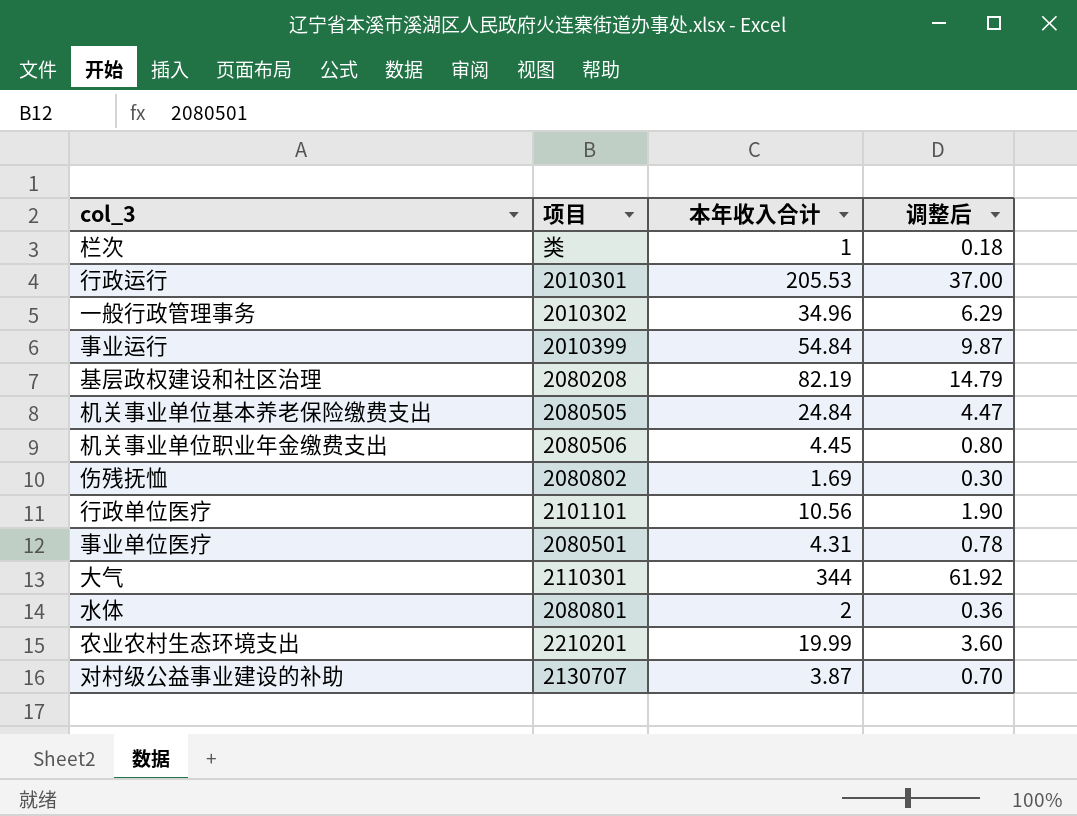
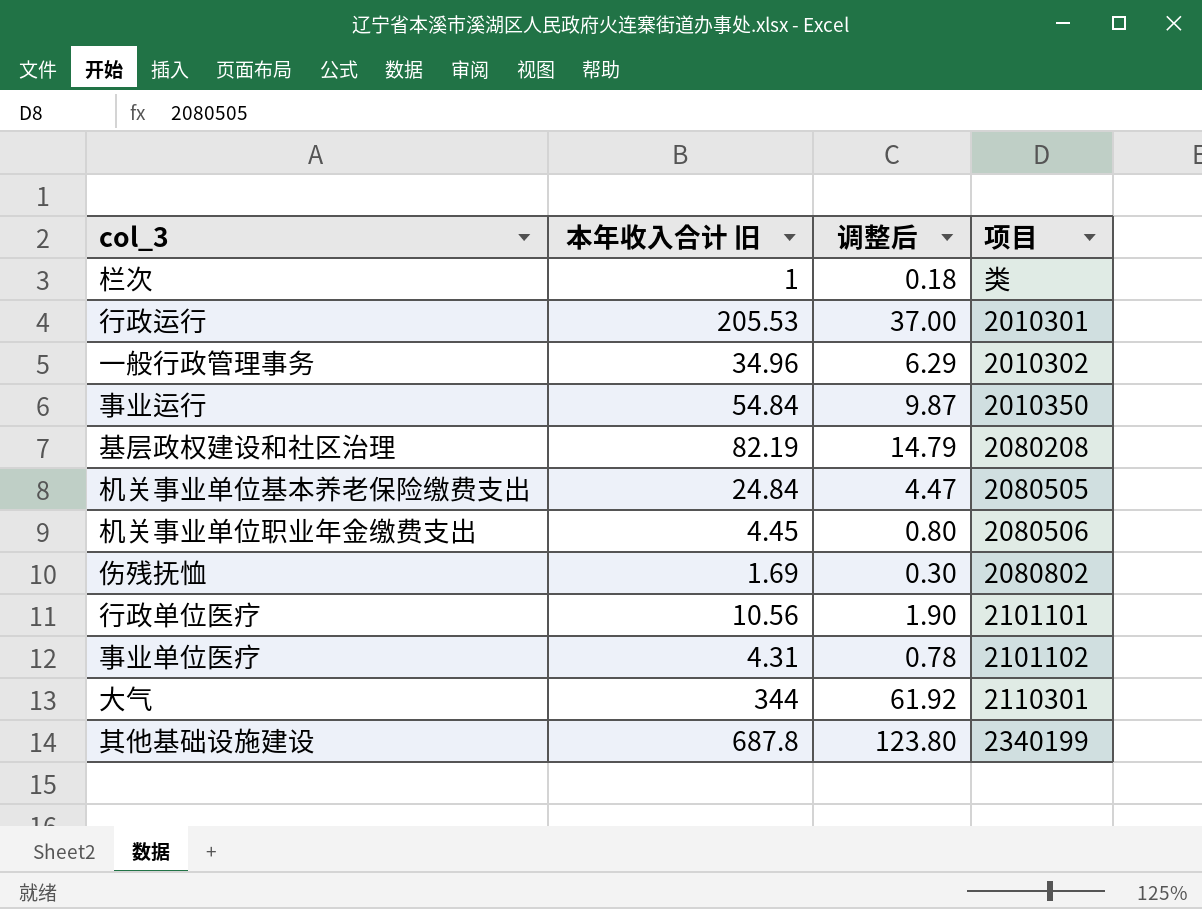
column name: 本年收入合计 -> 本年收入合计 旧
column 项目 | position: 2 -> 4
row 水体: 2080801 | 2 | 0.36 -> none
row 农业农村生态环境支出: 2210201 | 19.99 | 3.60 -> none
row 对村级公益事业建设的补助: 2130707 | 3.87 | 0.70 -> none
事业运行 | 项目: 2010399 -> 2010350
事业单位医疗 | 项目: 2080501 -> 2101102
row 其他基础设施建设: none -> 687.8 | 123.80 | 2340199

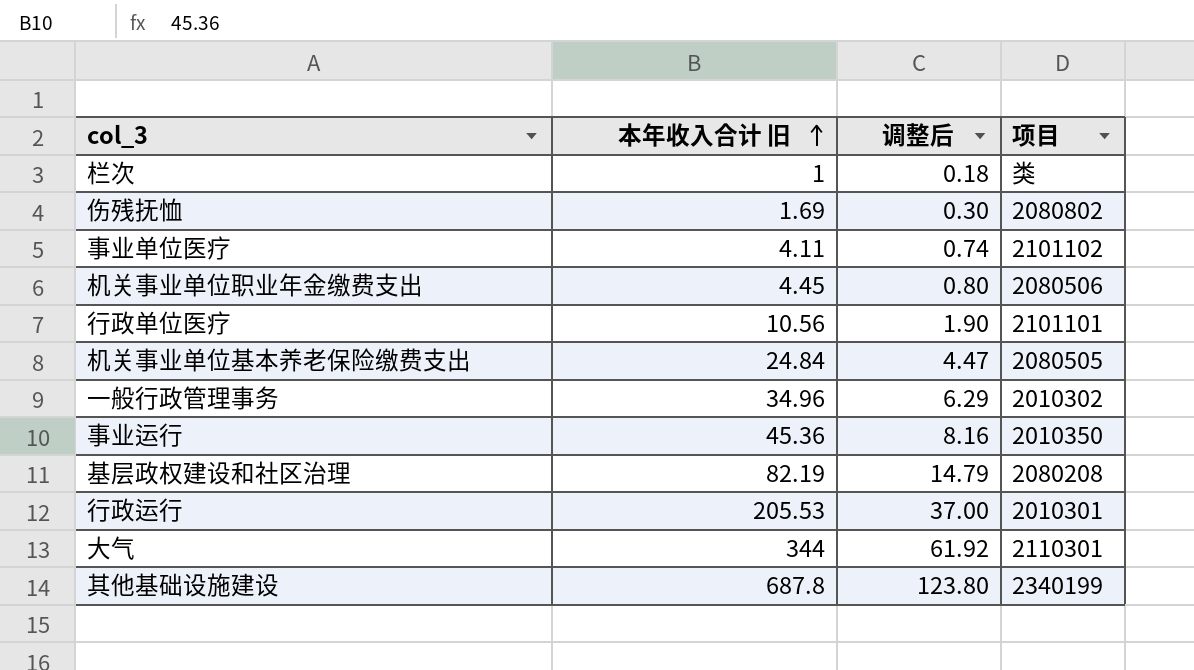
row order: none -> 本年收入合计 旧 ascending
事业单位医疗 | 本年收入合计 旧: 4.31 -> 4.11
事业单位医疗 | 调整后: 0.78 -> 0.74
事业运行 | 本年收入合计 旧: 54.84 -> 45.36
事业运行 | 调整后: 9.87 -> 8.16

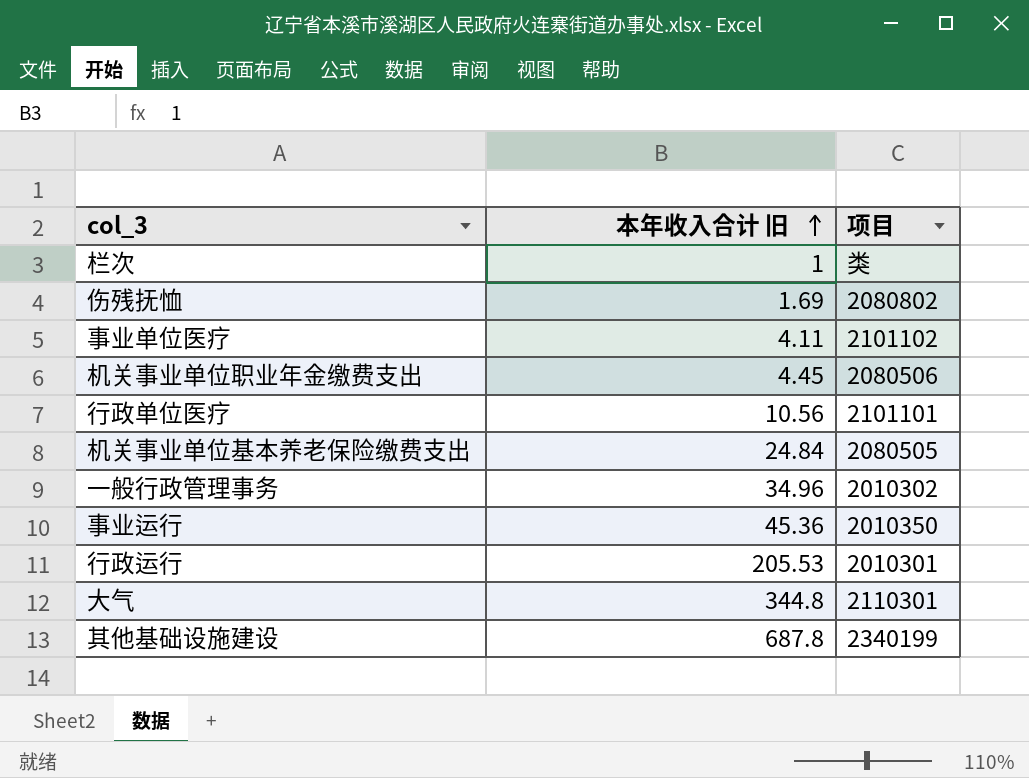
column 调整后 | formula: [本年收入合计 旧] * 0.18 -> none
row 基层政权建设和社区治理: 82.19 | 14.79 | 2080208 -> none
大气 | 本年收入合计 旧: 344 -> 344.8

